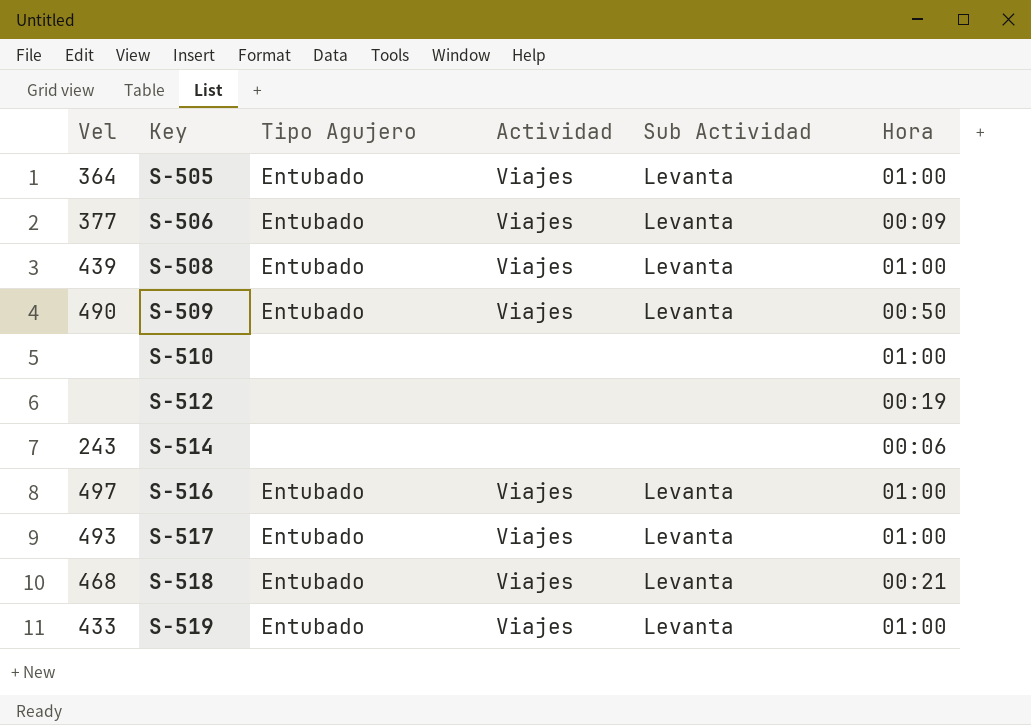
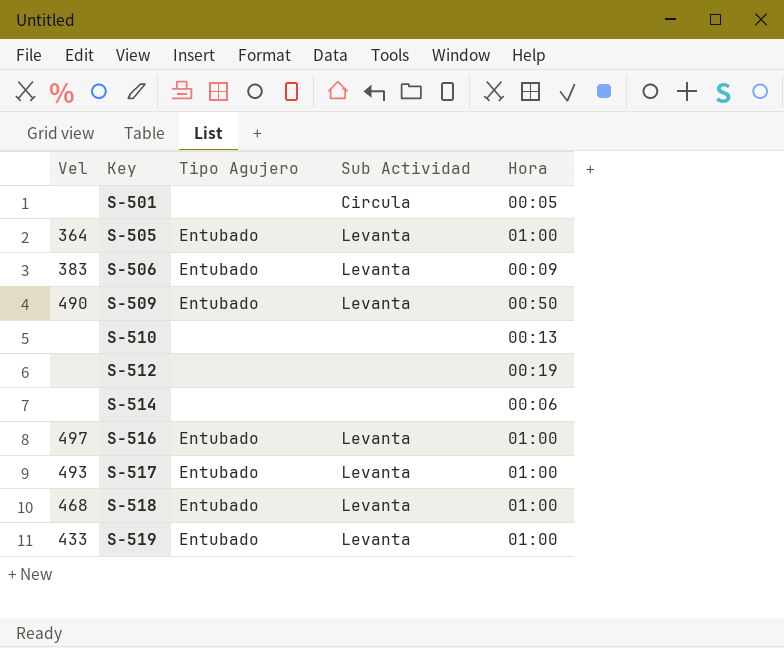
column Actividad | position: 4 -> none
row S-508: 439 | Entubado | Viajes | Levanta | 01:00 -> none
row S-501: none -> none | none | Circula | 00:05
S-506 | Vel: 377 -> 383
S-510 | Hora: 01:00 -> 00:13
S-514 | Vel: 243 -> none
S-518 | Hora: 00:21 -> 01:00

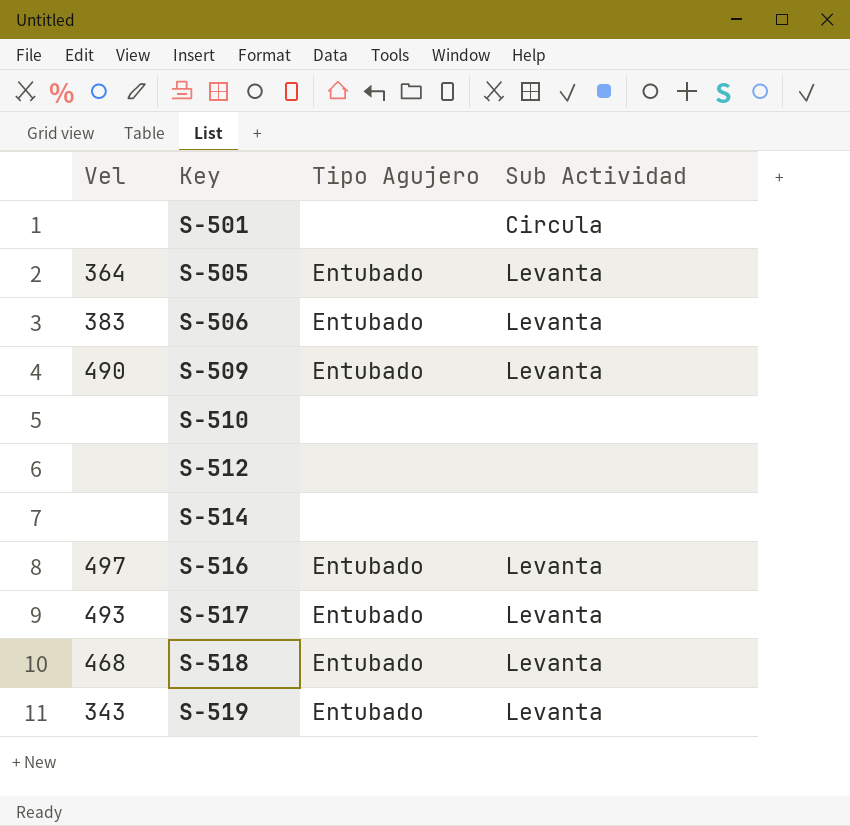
column Hora | position: 5 -> none
S-519 | Vel: 433 -> 343

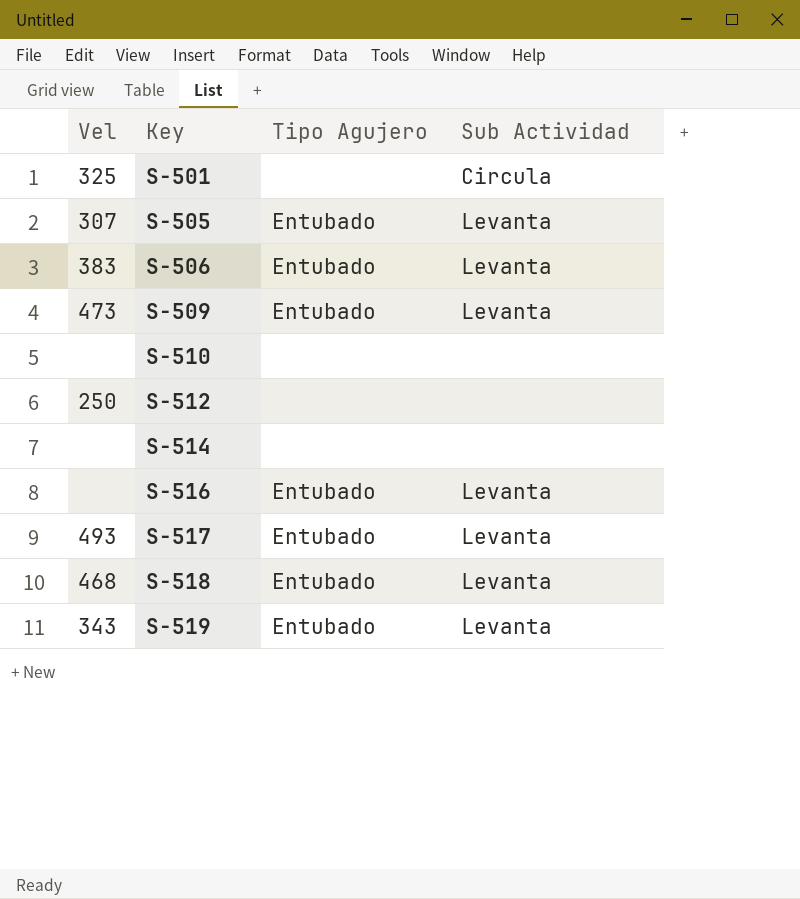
S-501 | Vel: none -> 325
S-505 | Vel: 364 -> 307
S-509 | Vel: 490 -> 473
S-512 | Vel: none -> 250
S-516 | Vel: 497 -> none

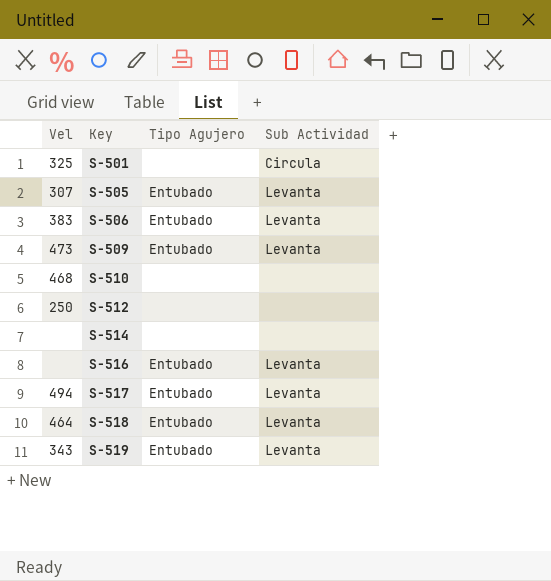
S-510 | Vel: none -> 468
S-517 | Vel: 493 -> 494
S-518 | Vel: 468 -> 464

